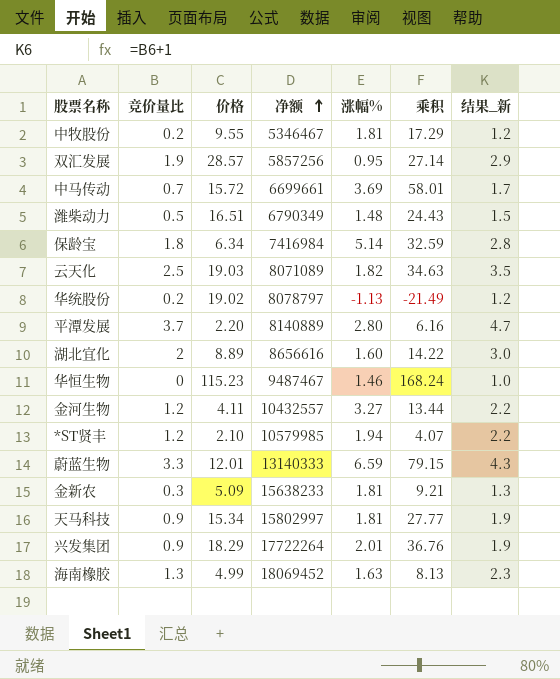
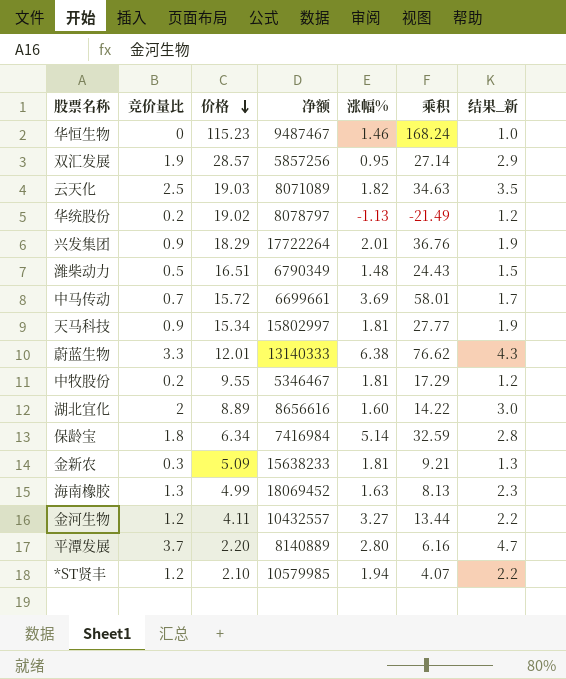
row order: 净额 ascending -> 价格 descending
蔚蓝生物 | 涨幅%: 6.59 -> 6.38
蔚蓝生物 | 乘积: 79.15 -> 76.62

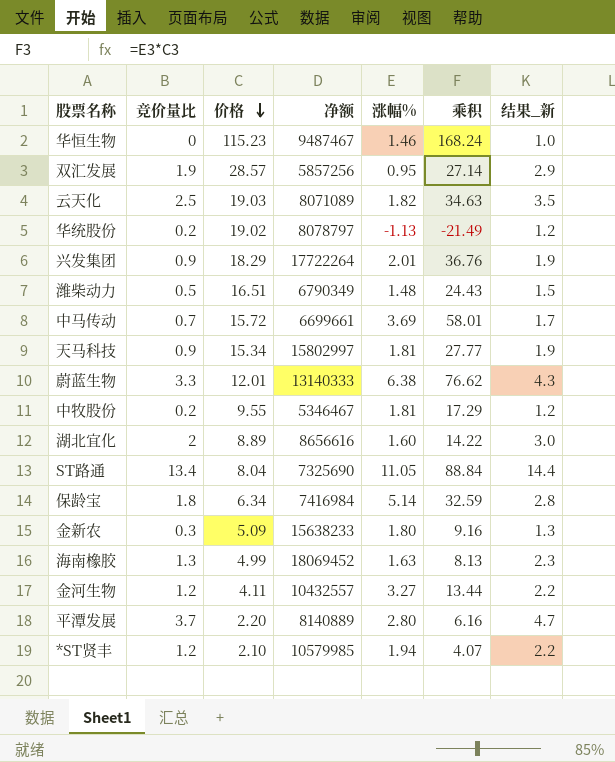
row ST路通: none -> 13.4 | 8.04 | 7325690 | 11.05 | 88.84 | 14.4
金新农 | 涨幅%: 1.81 -> 1.80
金新农 | 乘积: 9.21 -> 9.16

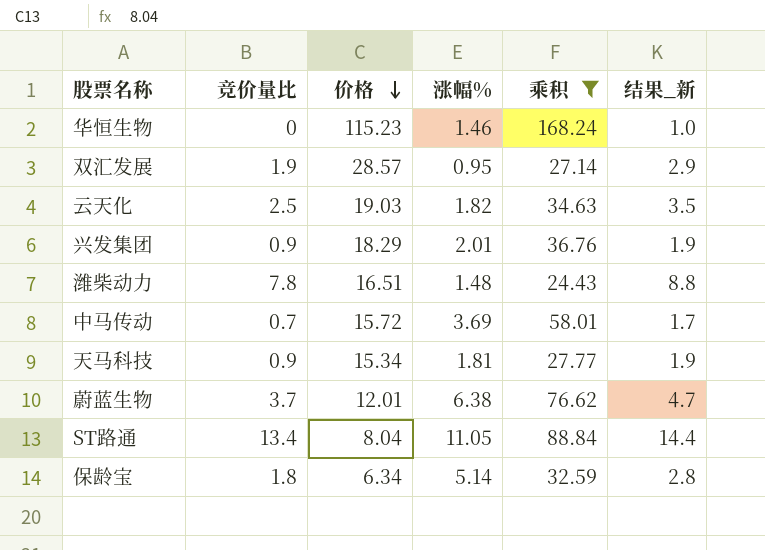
filter: none -> 乘积 >= 24.43
column 净额 | position: 4 -> none
潍柴动力 | 竞价量比: 0.5 -> 7.8
潍柴动力 | 结果_新: 1.5 -> 8.8
蔚蓝生物 | 竞价量比: 3.3 -> 3.7
蔚蓝生物 | 结果_新: 4.3 -> 4.7

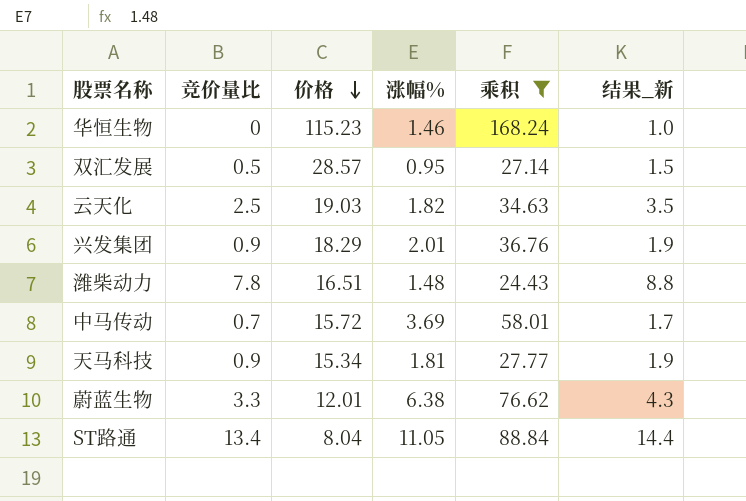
row 保龄宝: 1.8 | 6.34 | 5.14 | 32.59 | 2.8 -> none
双汇发展 | 竞价量比: 1.9 -> 0.5
双汇发展 | 结果_新: 2.9 -> 1.5
蔚蓝生物 | 竞价量比: 3.7 -> 3.3
蔚蓝生物 | 结果_新: 4.7 -> 4.3

